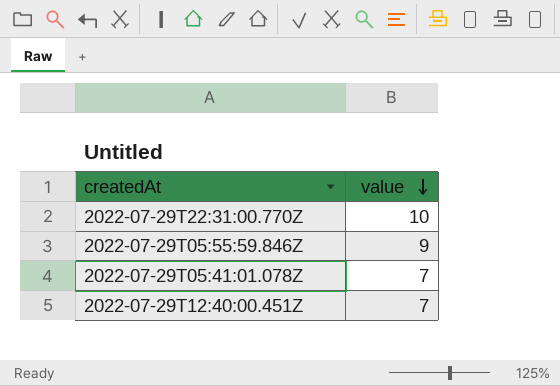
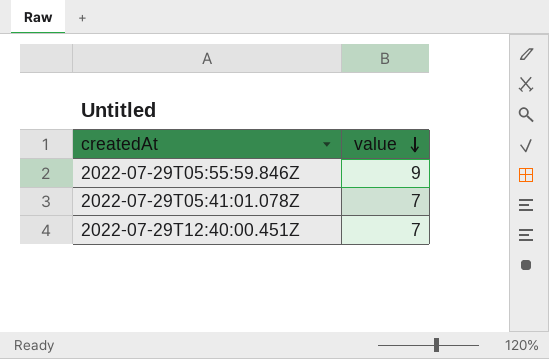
row 2022-07-29T22:31:00.770Z: 10 -> none

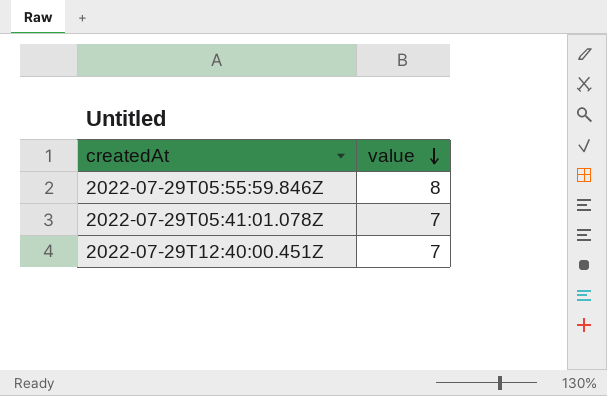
2022-07-29T05:55:59.846Z | value: 9 -> 8

